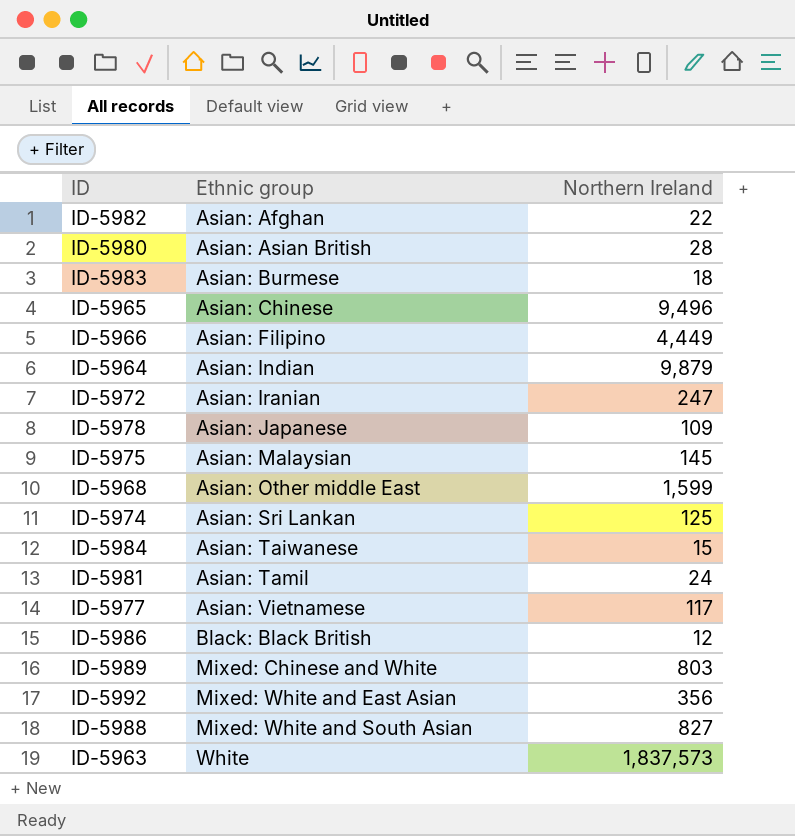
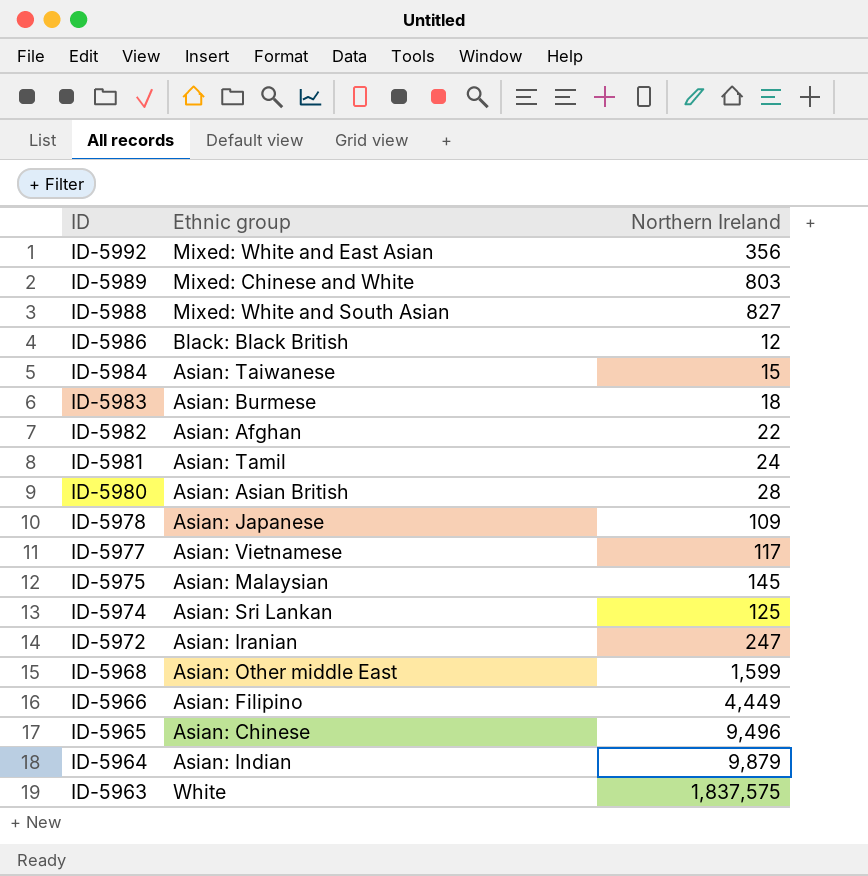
row order: Ethnic group ascending -> ID descending
ID-5963 | Northern Ireland: 1,837,573 -> 1,837,575

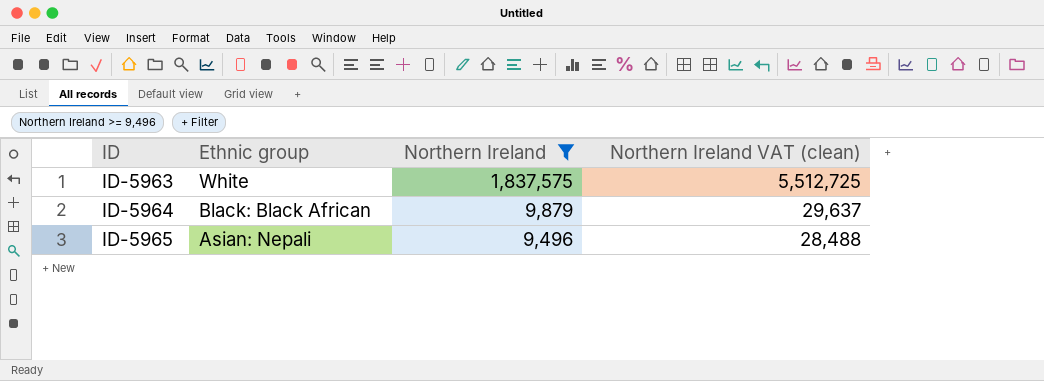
filter: none -> Northern Ireland >= 9,496
row order: ID descending -> ID ascending
column Northern Ireland VAT (clean) | formula: none -> [Northern Ireland] * 3
ID-5964 | Ethnic group: Asian: Indian -> Black: Black African
ID-5965 | Ethnic group: Asian: Chinese -> Asian: Nepali

